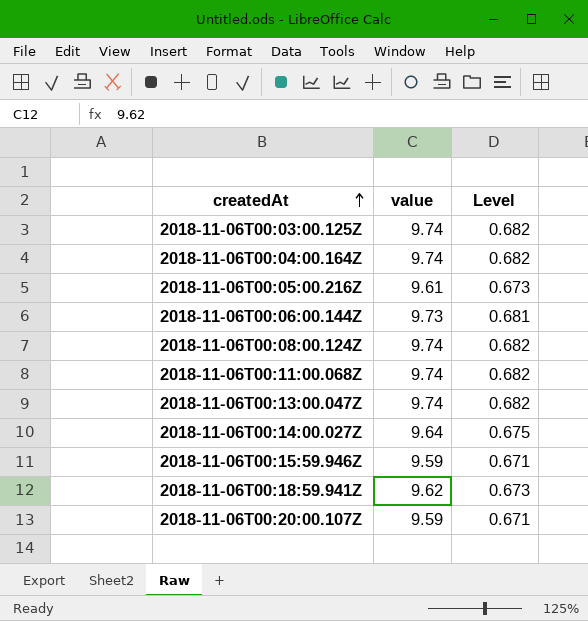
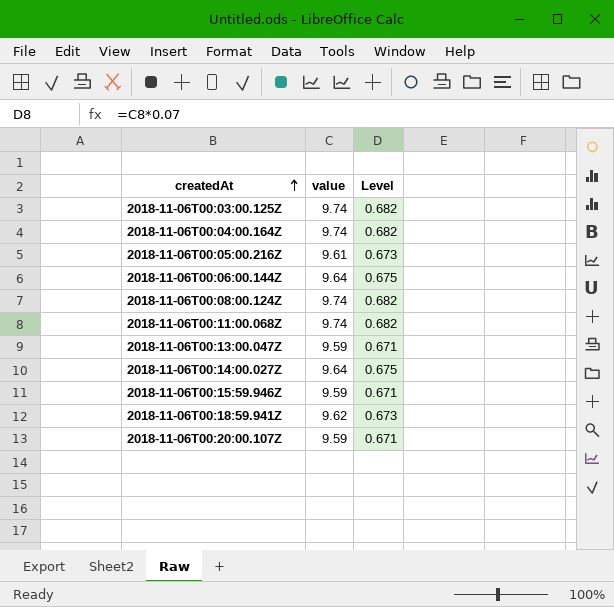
2018-11-06T00:06:00.144Z | value: 9.73 -> 9.64
2018-11-06T00:06:00.144Z | Level: 0.681 -> 0.675
2018-11-06T00:13:00.047Z | value: 9.74 -> 9.59
2018-11-06T00:13:00.047Z | Level: 0.682 -> 0.671

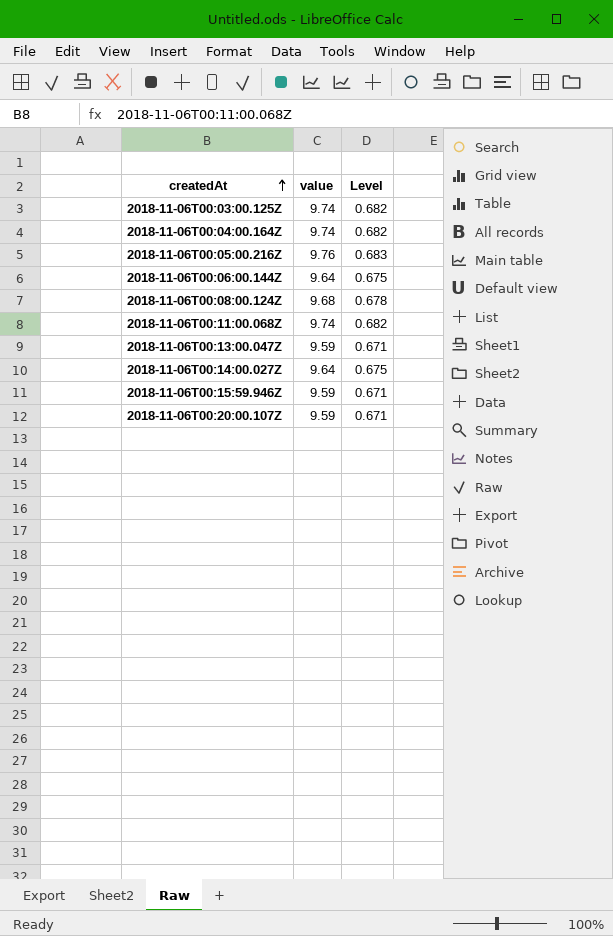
row 2018-11-06T00:18:59.941Z: 9.62 | 0.673 -> none
2018-11-06T00:05:00.216Z | value: 9.61 -> 9.76
2018-11-06T00:05:00.216Z | Level: 0.673 -> 0.683
2018-11-06T00:08:00.124Z | value: 9.74 -> 9.68
2018-11-06T00:08:00.124Z | Level: 0.682 -> 0.678

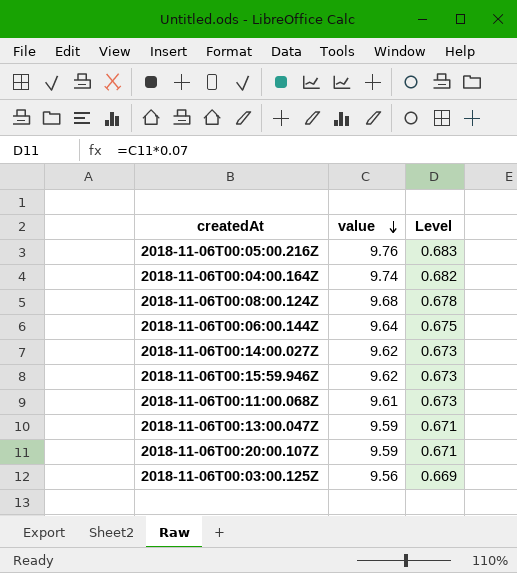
row order: createdAt ascending -> value descending
2018-11-06T00:14:00.027Z | value: 9.64 -> 9.62
2018-11-06T00:14:00.027Z | Level: 0.675 -> 0.673
2018-11-06T00:15:59.946Z | value: 9.59 -> 9.62
2018-11-06T00:15:59.946Z | Level: 0.671 -> 0.673
2018-11-06T00:11:00.068Z | value: 9.74 -> 9.61
2018-11-06T00:11:00.068Z | Level: 0.682 -> 0.673
2018-11-06T00:03:00.125Z | value: 9.74 -> 9.56
2018-11-06T00:03:00.125Z | Level: 0.682 -> 0.669

